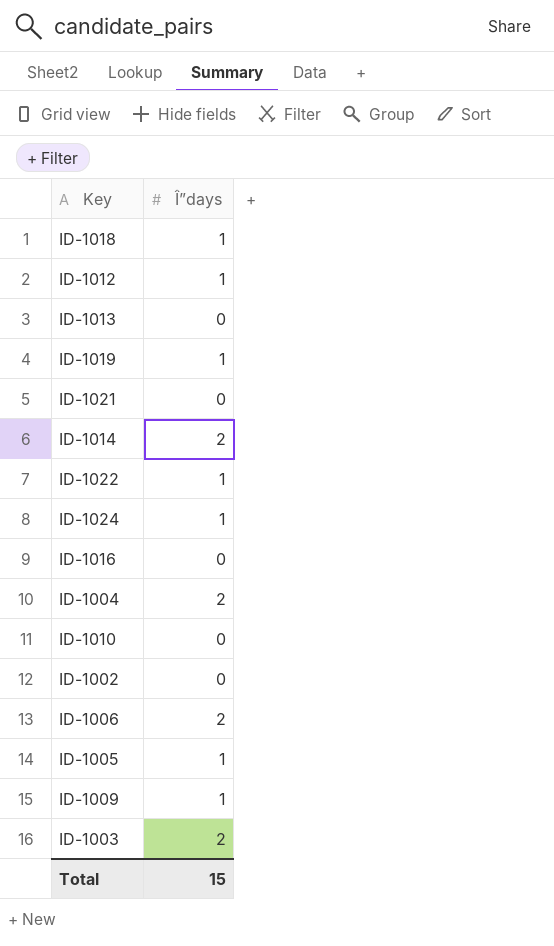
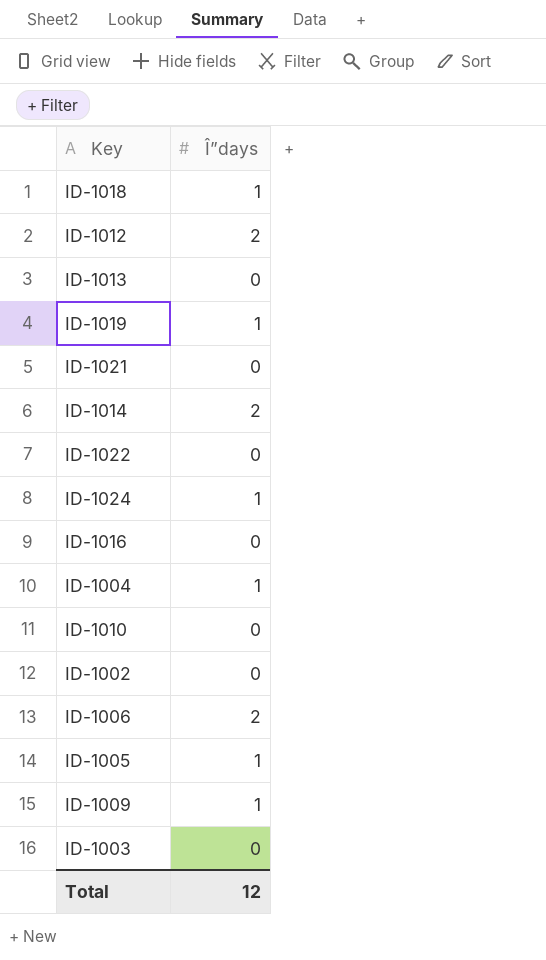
ID-1012 | Î”days: 1 -> 2
ID-1022 | Î”days: 1 -> 0
ID-1004 | Î”days: 2 -> 1
ID-1003 | Î”days: 2 -> 0
Total | Î”days: 15 -> 12

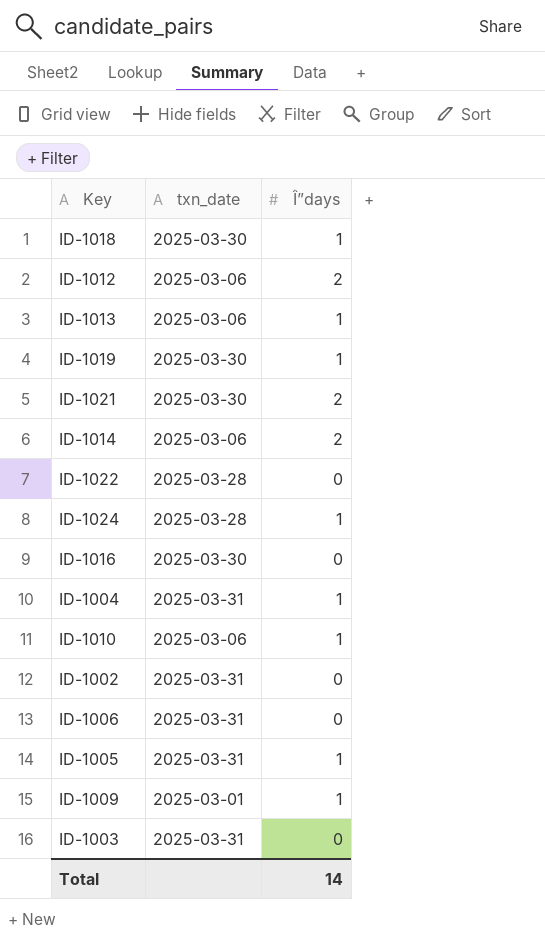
column txn_date | position: none -> 2
ID-1013 | Î”days: 0 -> 1
ID-1021 | Î”days: 0 -> 2
ID-1010 | Î”days: 0 -> 1
ID-1006 | Î”days: 2 -> 0
Total | Î”days: 12 -> 14

